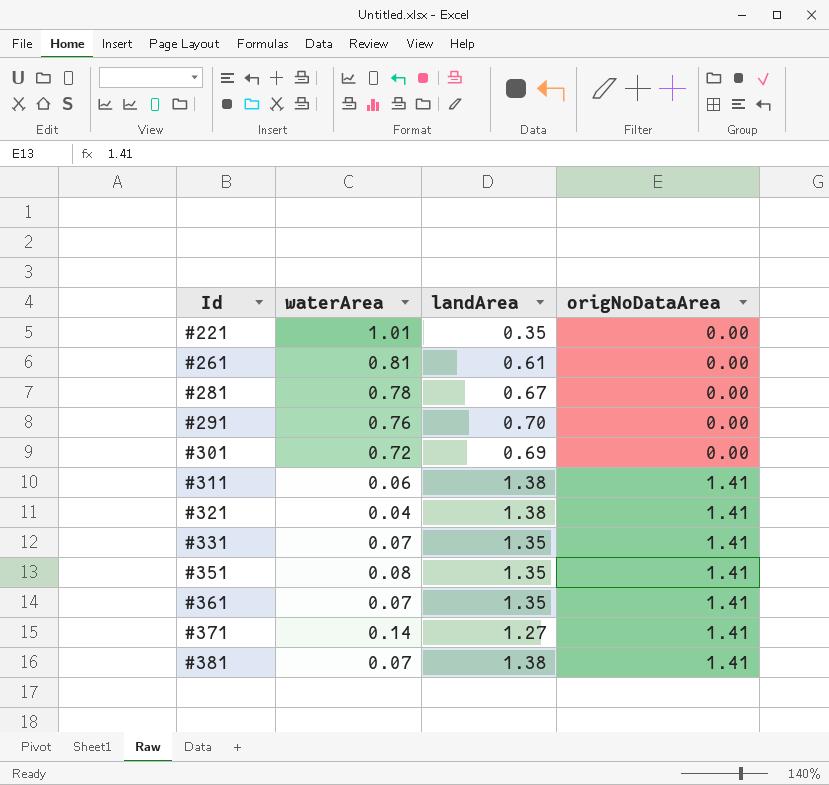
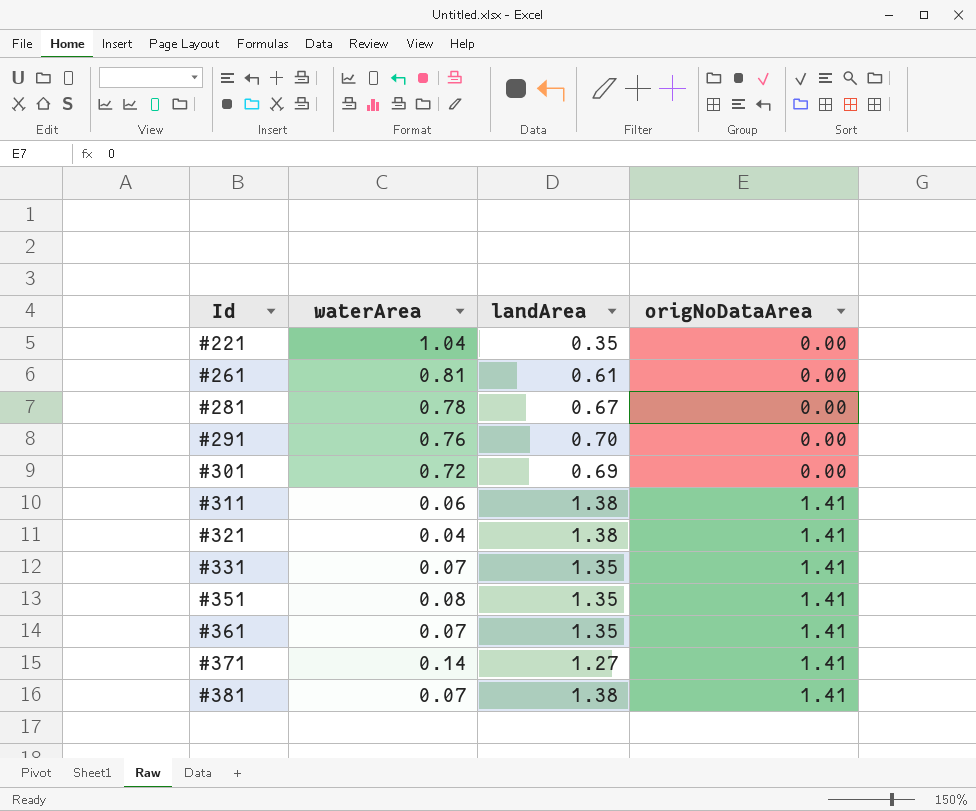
#221 | waterArea: 1.01 -> 1.04

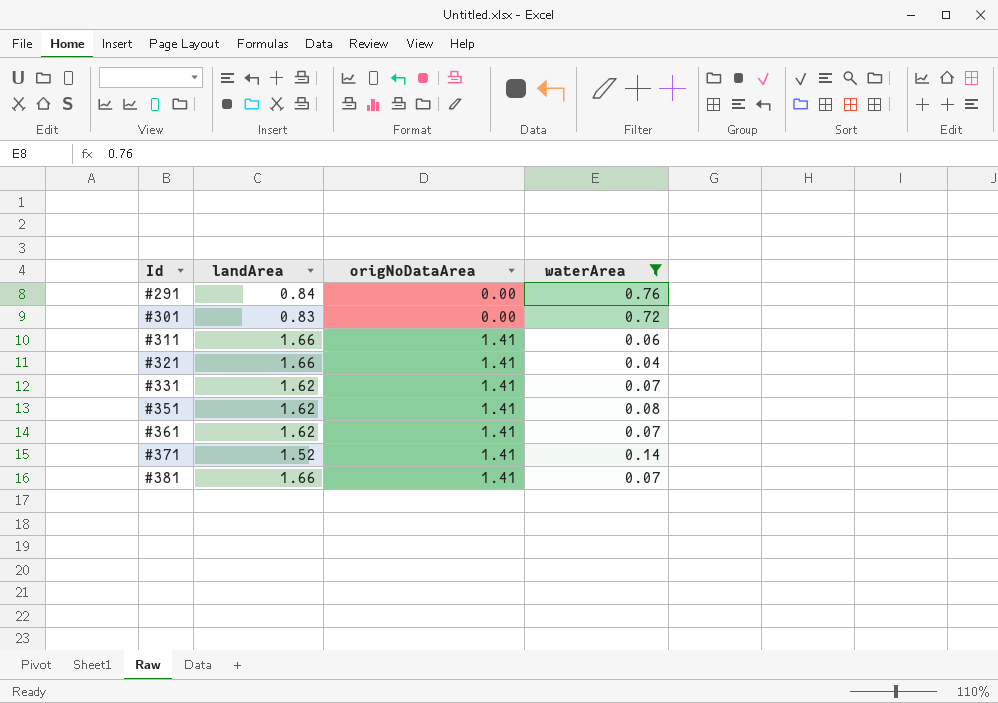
filter: none -> waterArea <= 0.76
column waterArea | position: 2 -> 4
#291 | landArea: 0.70 -> 0.84
#301 | landArea: 0.69 -> 0.83
#311 | landArea: 1.38 -> 1.66
#321 | landArea: 1.38 -> 1.66
#331 | landArea: 1.35 -> 1.62
#351 | landArea: 1.35 -> 1.62
#361 | landArea: 1.35 -> 1.62
#371 | landArea: 1.27 -> 1.52
#381 | landArea: 1.38 -> 1.66

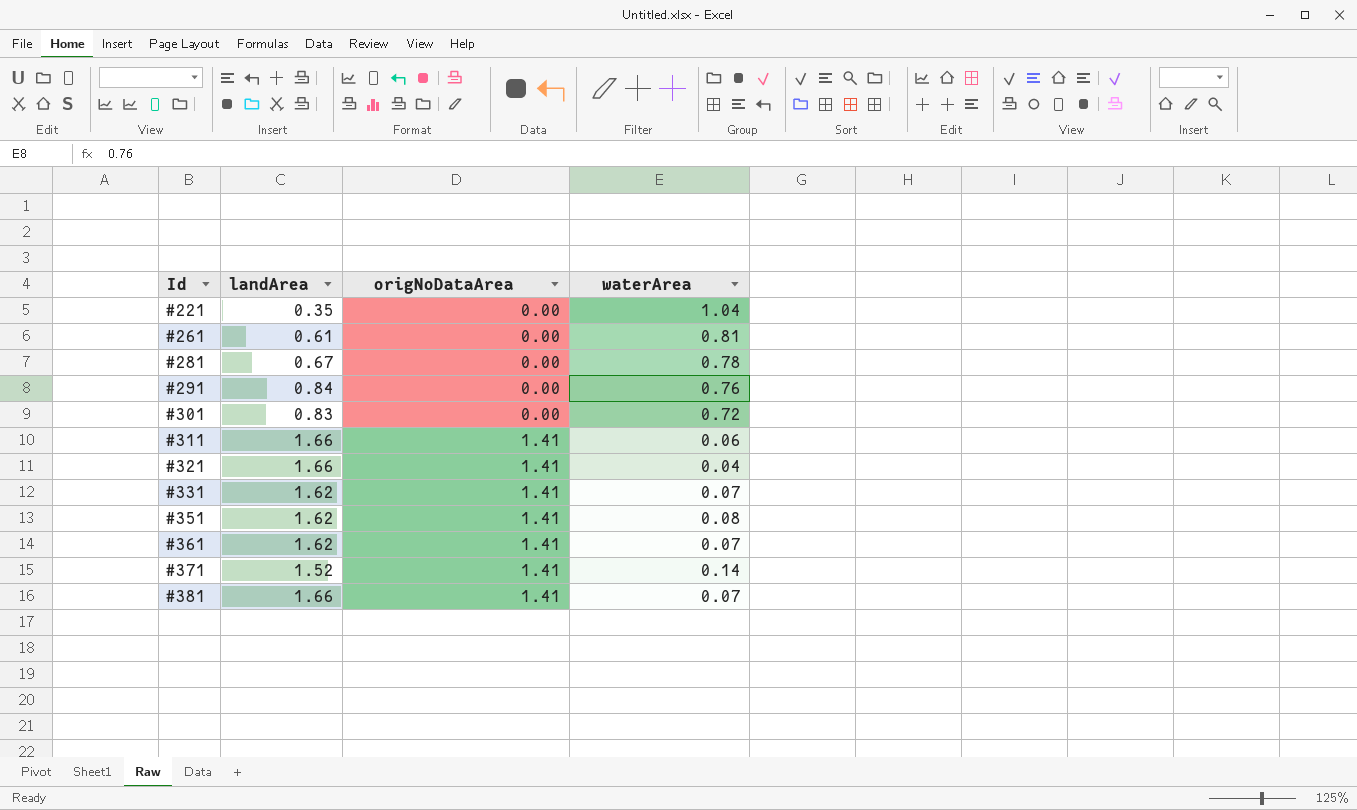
filter: waterArea <= 0.76 -> none

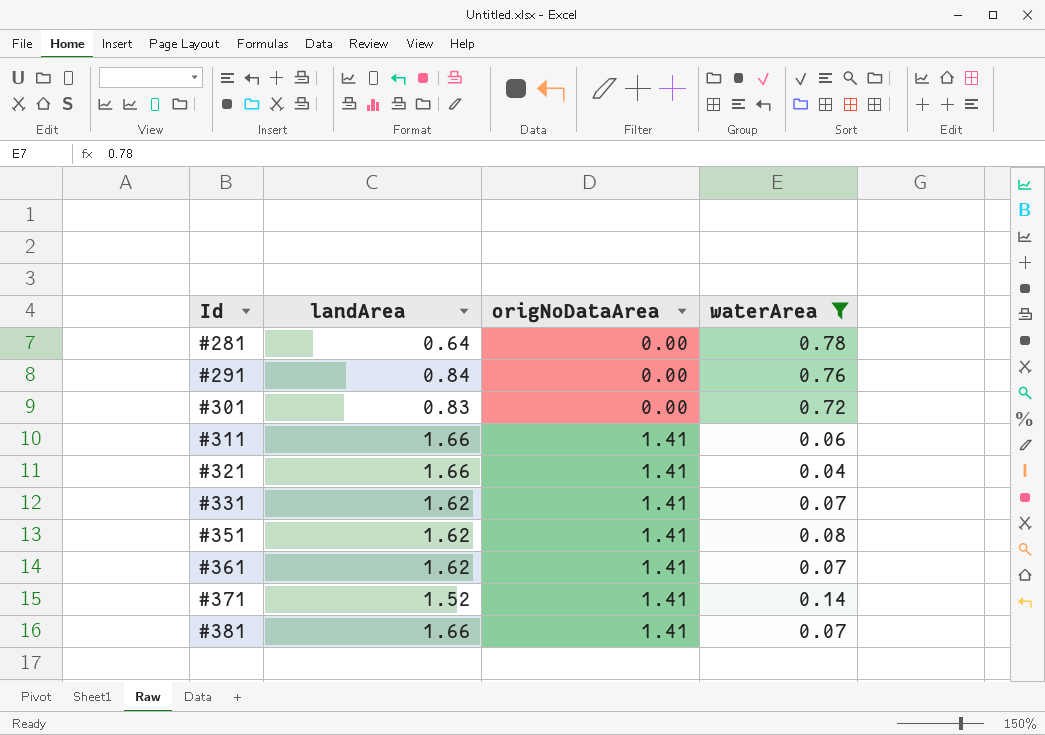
filter: none -> waterArea <= 0.78
#281 | landArea: 0.67 -> 0.64

